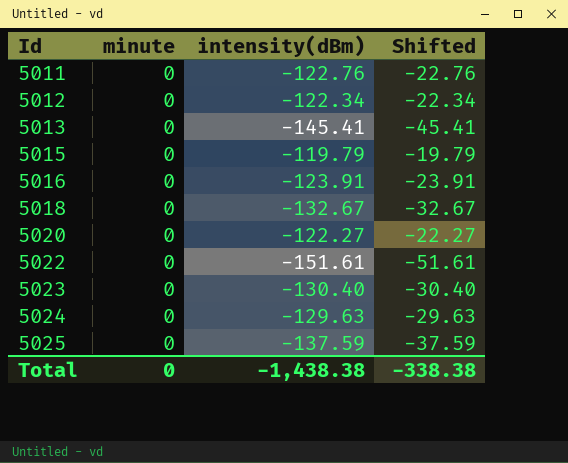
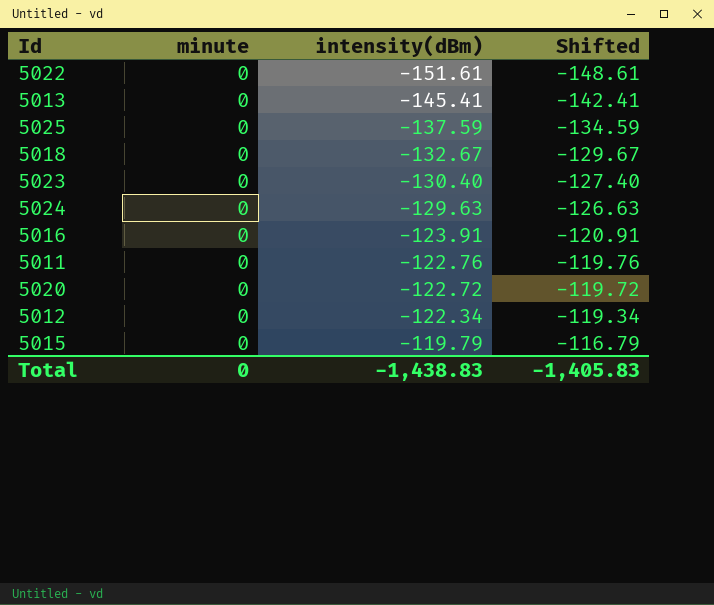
row order: Id ascending -> intensity(dBm) ascending
column Shifted | formula: [intensity(dBm)] + 100 -> [intensity(dBm)] + 3
5020 | intensity(dBm): -122.27 -> -122.72
Total | intensity(dBm): -1,438.38 -> -1,438.83
Total | Shifted: -338.38 -> -1,405.83

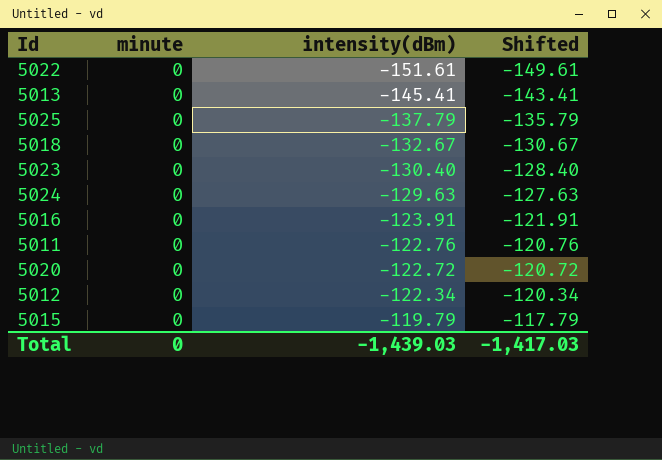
column Shifted | formula: [intensity(dBm)] + 3 -> [intensity(dBm)] + 2
5025 | intensity(dBm): -137.59 -> -137.79
Total | intensity(dBm): -1,438.83 -> -1,439.03
Total | Shifted: -1,405.83 -> -1,417.03

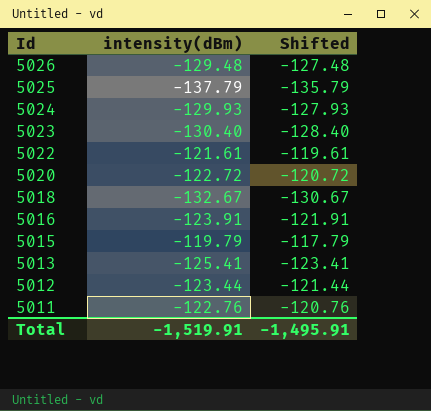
row order: intensity(dBm) ascending -> Id descending
column minute | position: 2 -> none
row 5026: none -> -129.48 | -127.48
5024 | intensity(dBm): -129.63 -> -129.93
5024 | Shifted: -127.63 -> -127.93
5022 | intensity(dBm): -151.61 -> -121.61
5022 | Shifted: -149.61 -> -119.61
5013 | intensity(dBm): -145.41 -> -125.41
5013 | Shifted: -143.41 -> -123.41
5012 | intensity(dBm): -122.34 -> -123.44
5012 | Shifted: -120.34 -> -121.44
Total | intensity(dBm): -1,439.03 -> -1,519.91
Total | Shifted: -1,417.03 -> -1,495.91

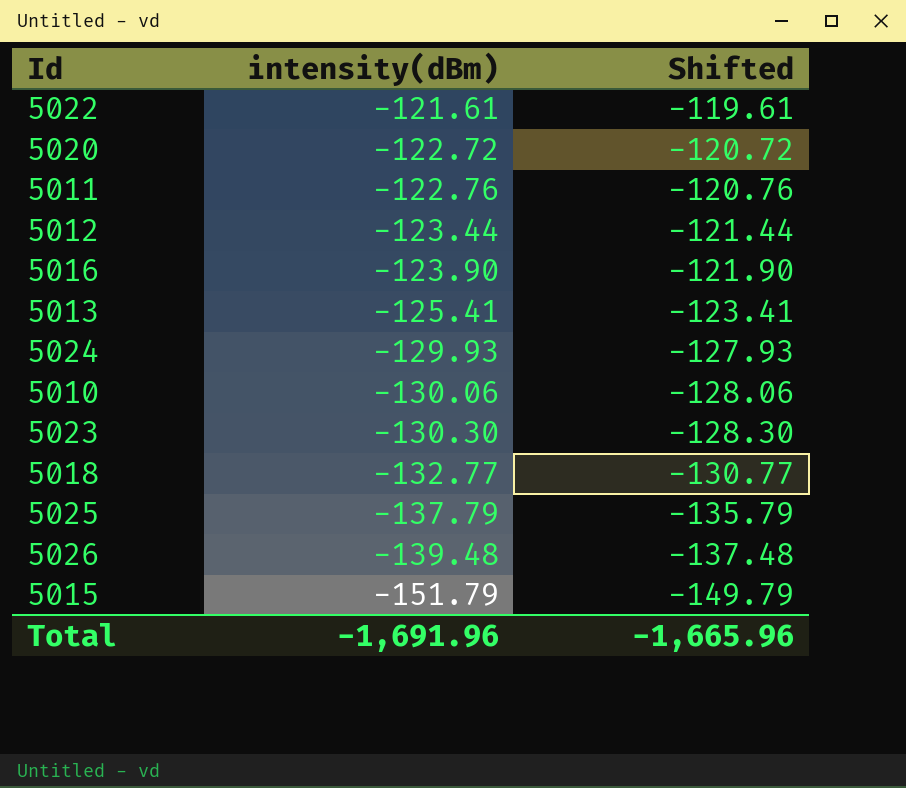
row order: Id descending -> intensity(dBm) descending
5016 | intensity(dBm): -123.91 -> -123.90
5016 | Shifted: -121.91 -> -121.90
row 5010: none -> -130.06 | -128.06
5023 | intensity(dBm): -130.40 -> -130.30
5023 | Shifted: -128.40 -> -128.30
5018 | intensity(dBm): -132.67 -> -132.77
5018 | Shifted: -130.67 -> -130.77
5026 | intensity(dBm): -129.48 -> -139.48
5026 | Shifted: -127.48 -> -137.48
5015 | intensity(dBm): -119.79 -> -151.79
5015 | Shifted: -117.79 -> -149.79
Total | intensity(dBm): -1,519.91 -> -1,691.96
Total | Shifted: -1,495.91 -> -1,665.96

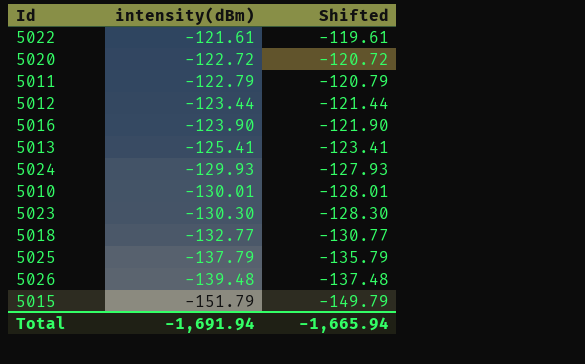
5011 | intensity(dBm): -122.76 -> -122.79
5011 | Shifted: -120.76 -> -120.79
5010 | intensity(dBm): -130.06 -> -130.01
5010 | Shifted: -128.06 -> -128.01
Total | intensity(dBm): -1,691.96 -> -1,691.94
Total | Shifted: -1,665.96 -> -1,665.94

